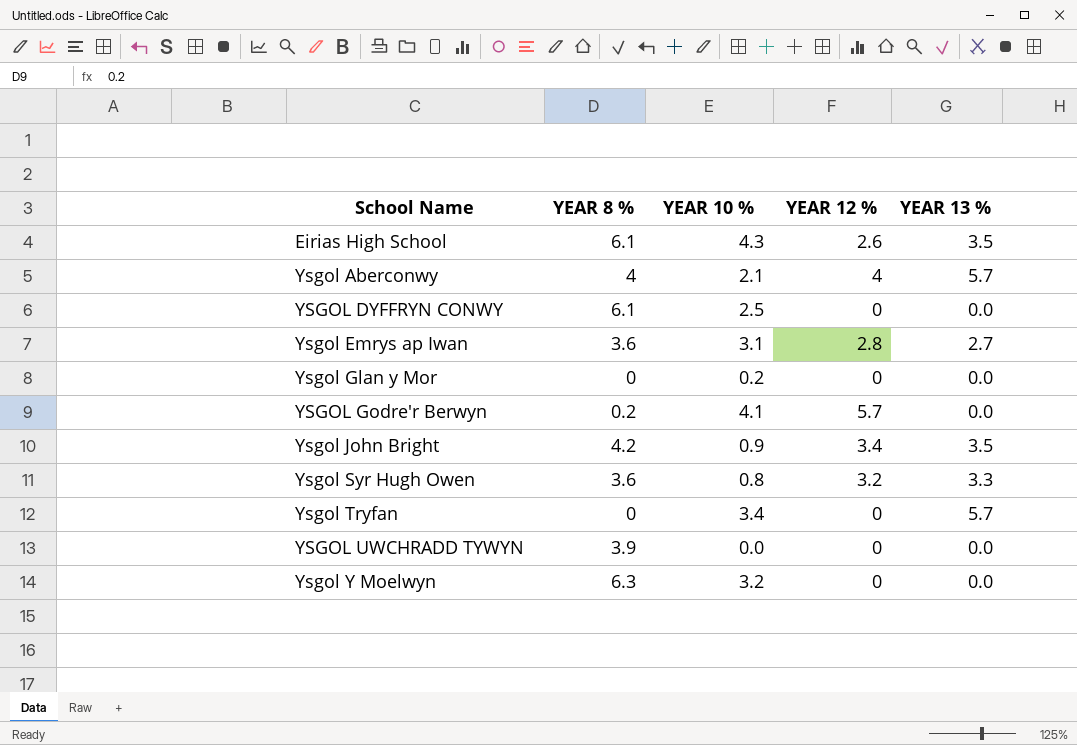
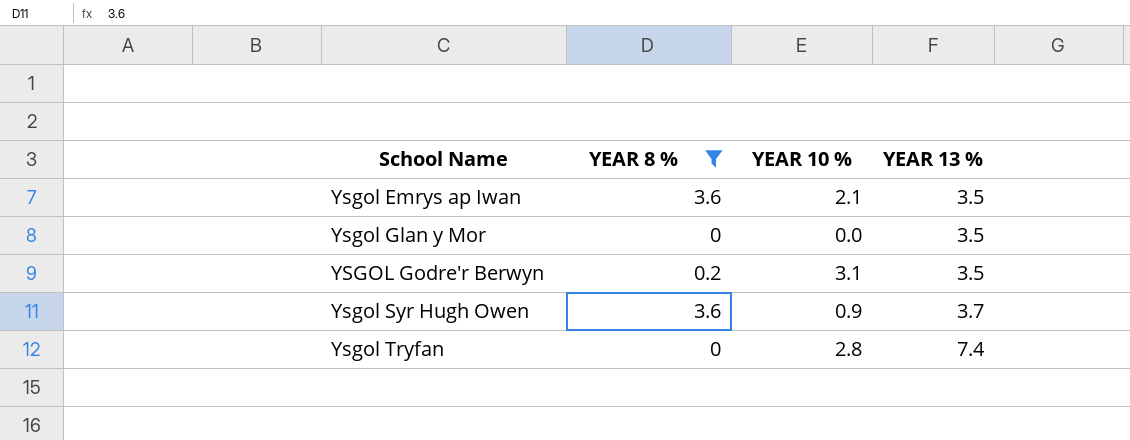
filter: none -> YEAR 8 % <= 3.6
column YEAR 12 % | position: 4 -> none
Ysgol Emrys ap Iwan | YEAR 10 %: 3.1 -> 2.1
Ysgol Emrys ap Iwan | YEAR 13 %: 2.7 -> 3.5
Ysgol Glan y Mor | YEAR 10 %: 0.2 -> 0.0
Ysgol Glan y Mor | YEAR 13 %: 0.0 -> 3.5
YSGOL Godre'r Berwyn | YEAR 10 %: 4.1 -> 3.1
YSGOL Godre'r Berwyn | YEAR 13 %: 0.0 -> 3.5
Ysgol Syr Hugh Owen | YEAR 10 %: 0.8 -> 0.9
Ysgol Syr Hugh Owen | YEAR 13 %: 3.3 -> 3.7
Ysgol Tryfan | YEAR 10 %: 3.4 -> 2.8
Ysgol Tryfan | YEAR 13 %: 5.7 -> 7.4

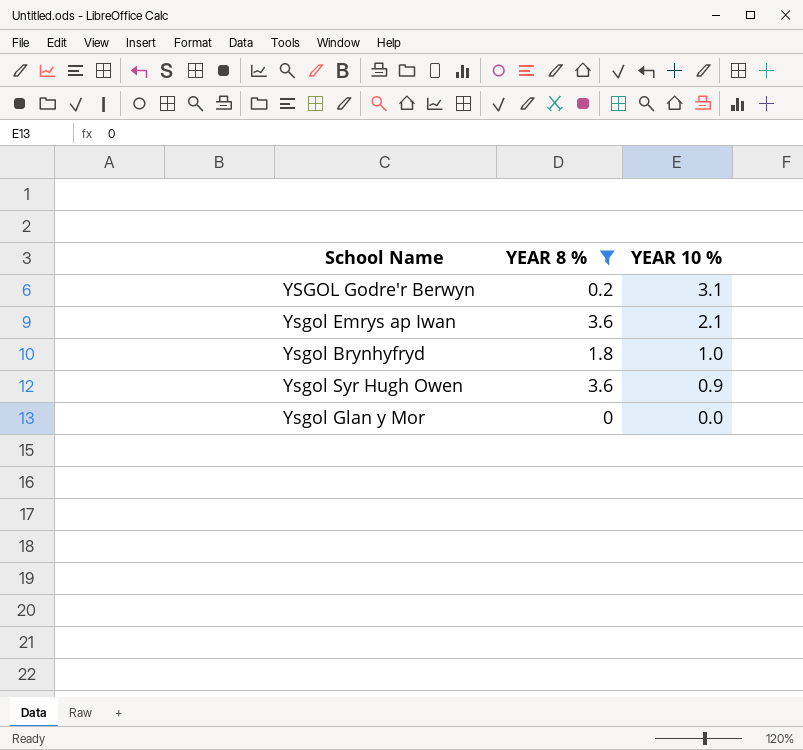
row order: School Name ascending -> YEAR 10 % descending
column YEAR 13 % | position: 4 -> none
row Ysgol Tryfan: 0 | 2.8 | 7.4 -> none
row Ysgol Brynhyfryd: none -> 1.8 | 1.0

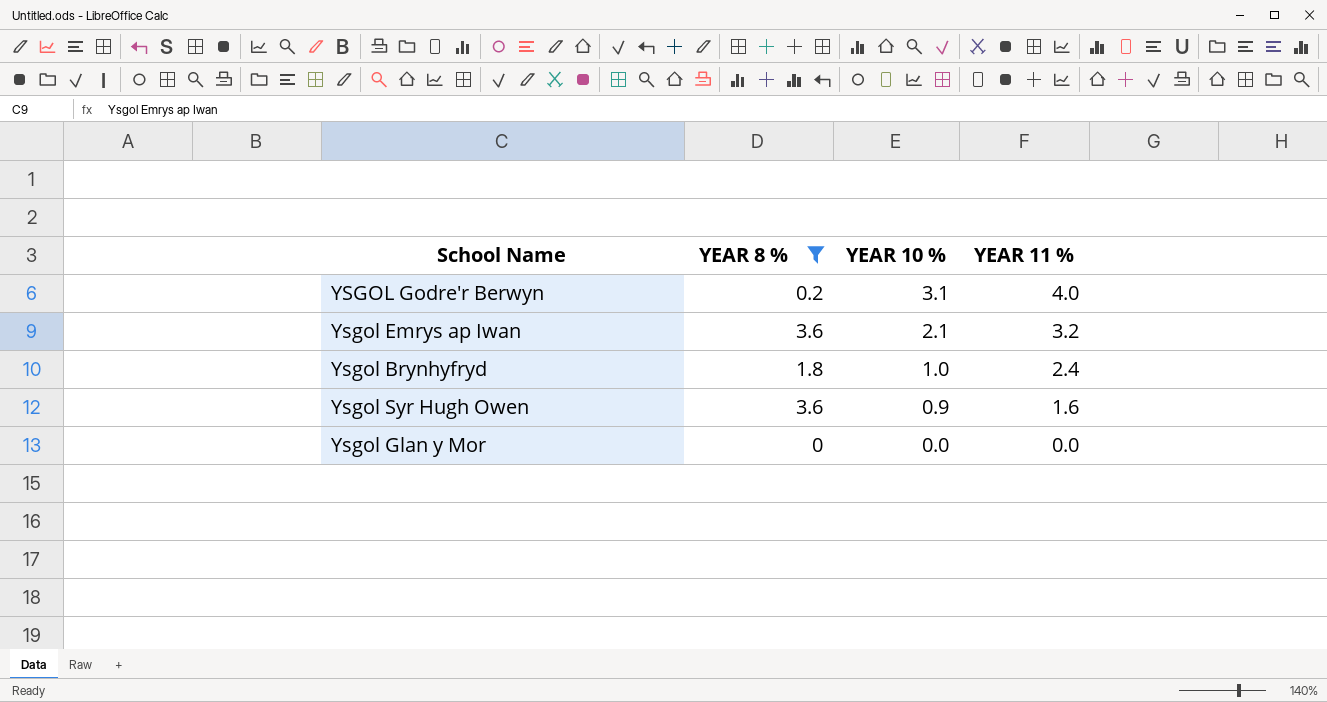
column YEAR 11 % | position: none -> 4

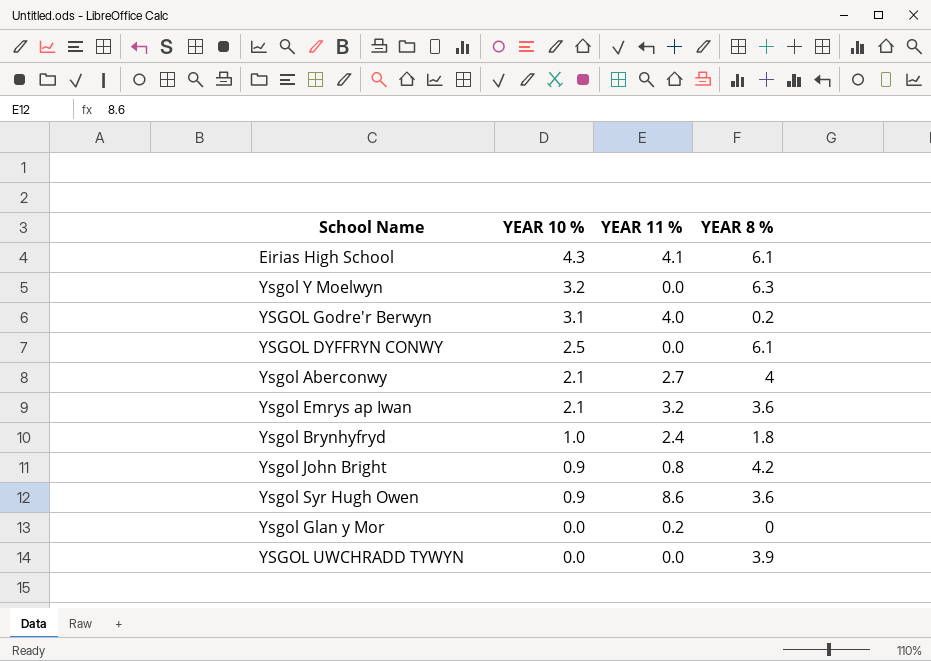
filter: YEAR 8 % <= 3.6 -> none
column YEAR 8 % | position: 2 -> 4
Ysgol Syr Hugh Owen | YEAR 11 %: 1.6 -> 8.6
Ysgol Glan y Mor | YEAR 11 %: 0.0 -> 0.2

